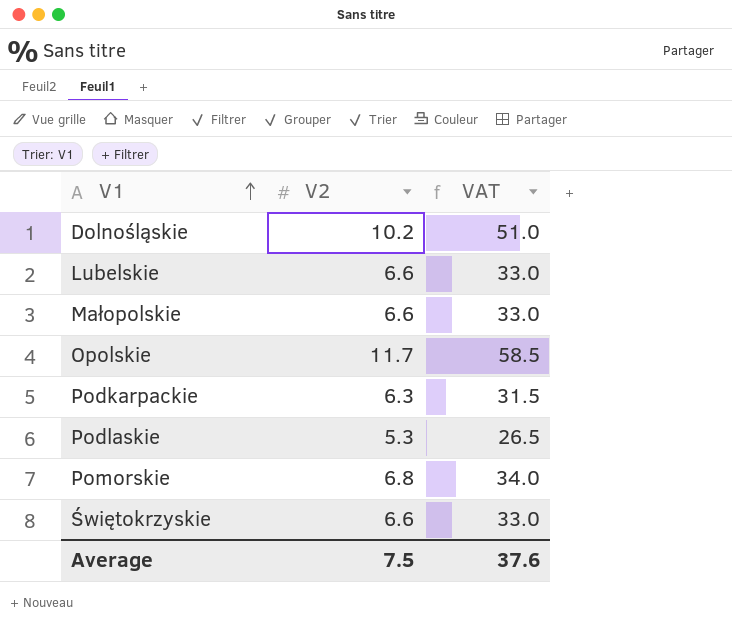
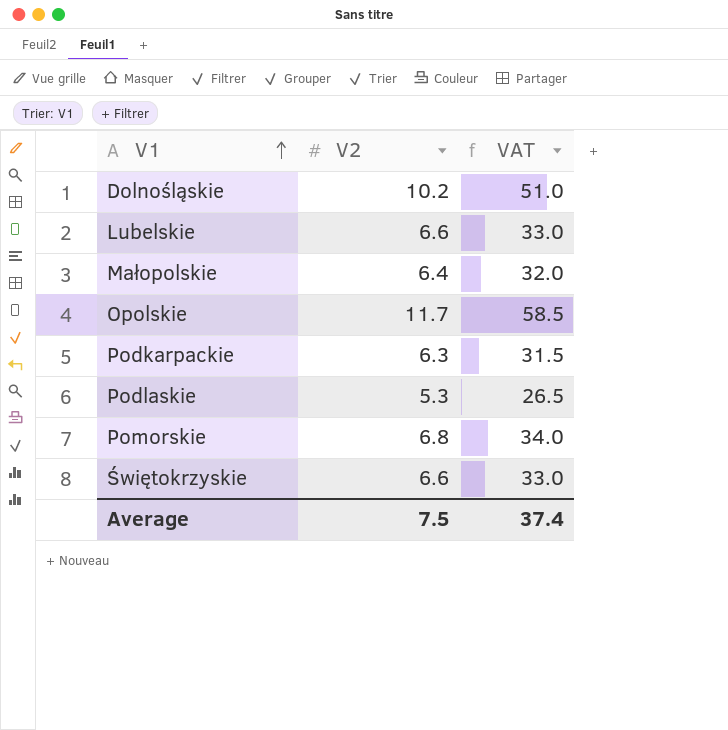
Małopolskie | V2: 6.6 -> 6.4
Małopolskie | VAT: 33.0 -> 32.0
Average | VAT: 37.6 -> 37.4

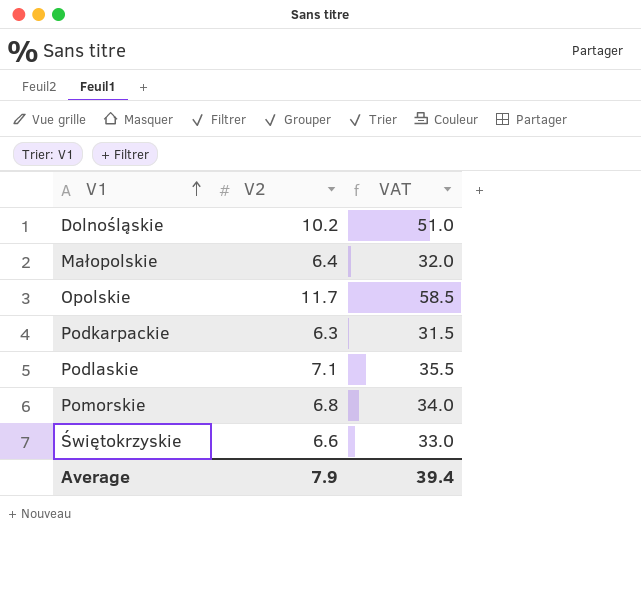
row Lubelskie: 6.6 | 33.0 -> none
Podlaskie | V2: 5.3 -> 7.1
Podlaskie | VAT: 26.5 -> 35.5
Average | V2: 7.5 -> 7.9
Average | VAT: 37.4 -> 39.4

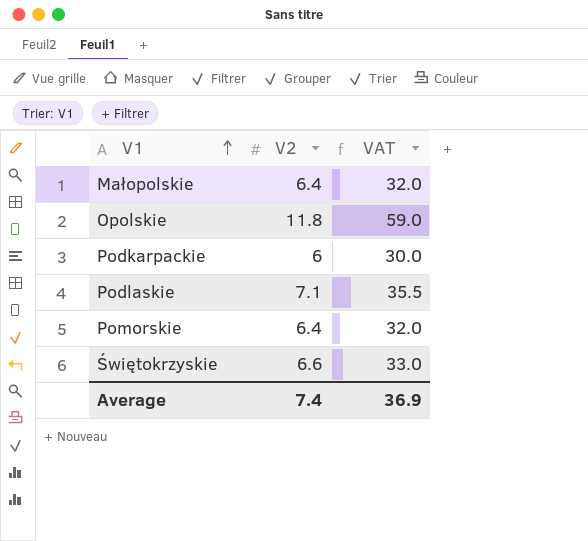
row Dolnośląskie: 10.2 | 51.0 -> none
Opolskie | V2: 11.7 -> 11.8
Opolskie | VAT: 58.5 -> 59.0
Podkarpackie | V2: 6.3 -> 6
Podkarpackie | VAT: 31.5 -> 30.0
Pomorskie | V2: 6.8 -> 6.4
Pomorskie | VAT: 34.0 -> 32.0
Average | V2: 7.9 -> 7.4
Average | VAT: 39.4 -> 36.9

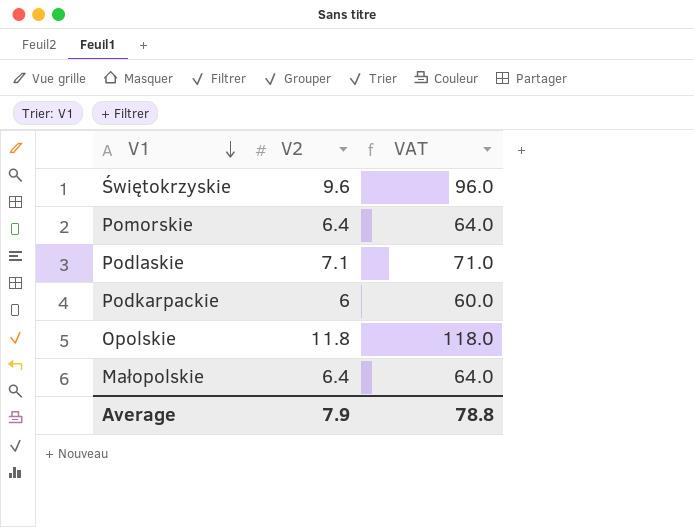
row order: V1 ascending -> V1 descending
column VAT | formula: [V2] * 5 -> [V2] * 10
Świętokrzyskie | V2: 6.6 -> 9.6
Average | V2: 7.4 -> 7.9
Average | VAT: 36.9 -> 78.8

